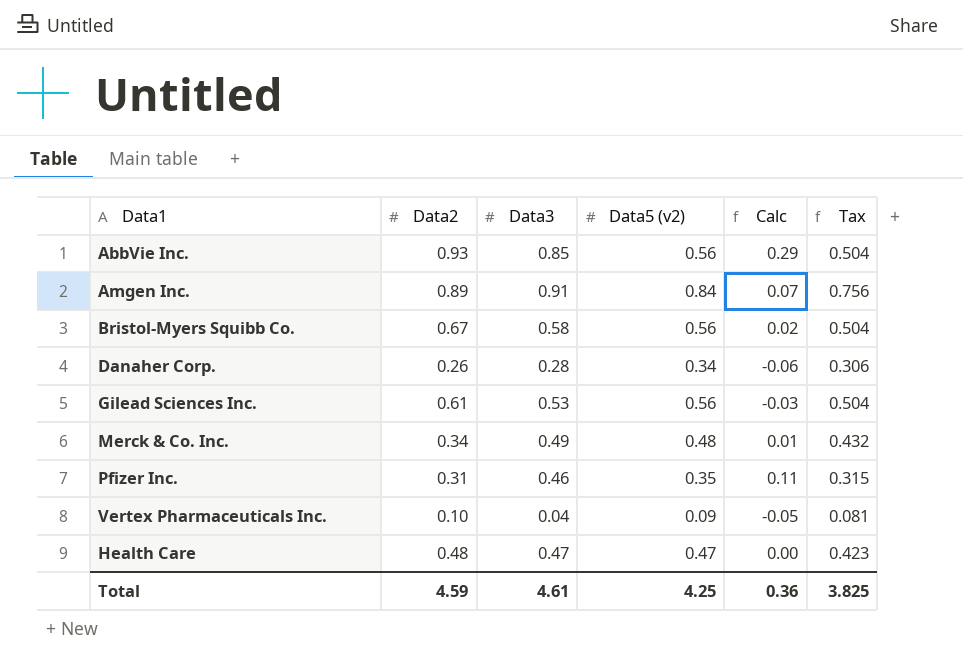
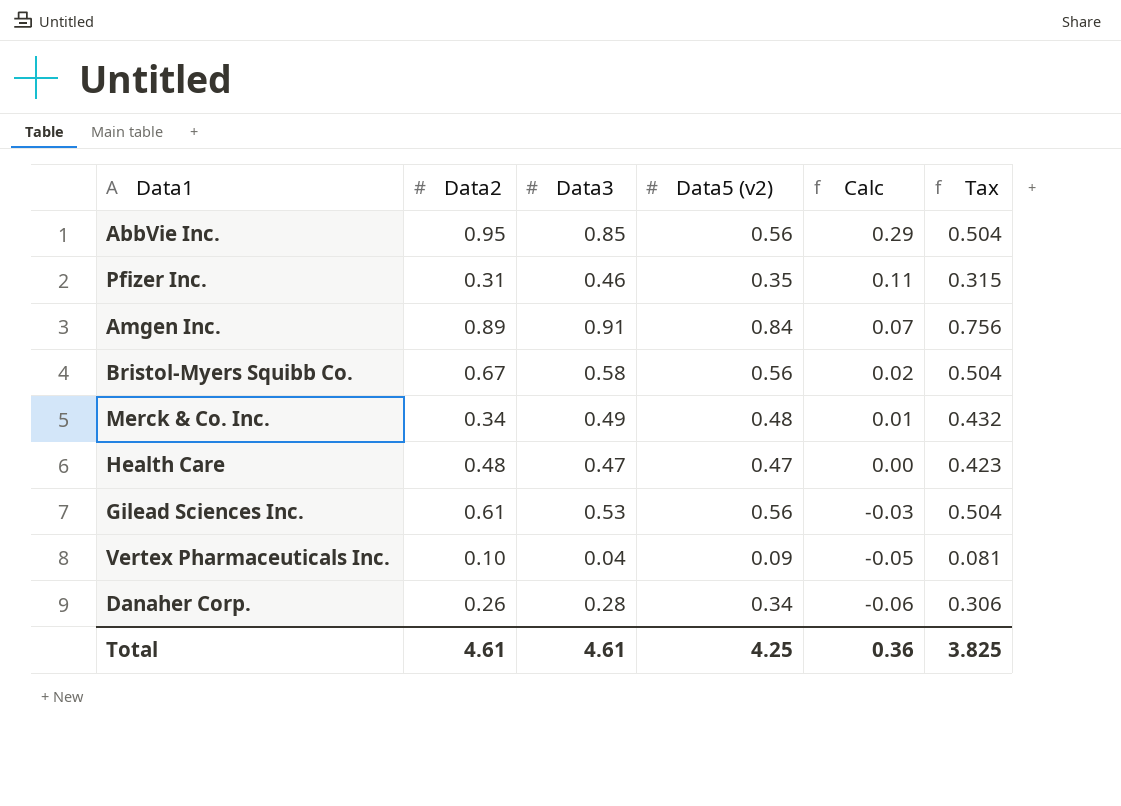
row order: none -> Calc descending
AbbVie Inc. | Data2: 0.93 -> 0.95
Total | Data2: 4.59 -> 4.61

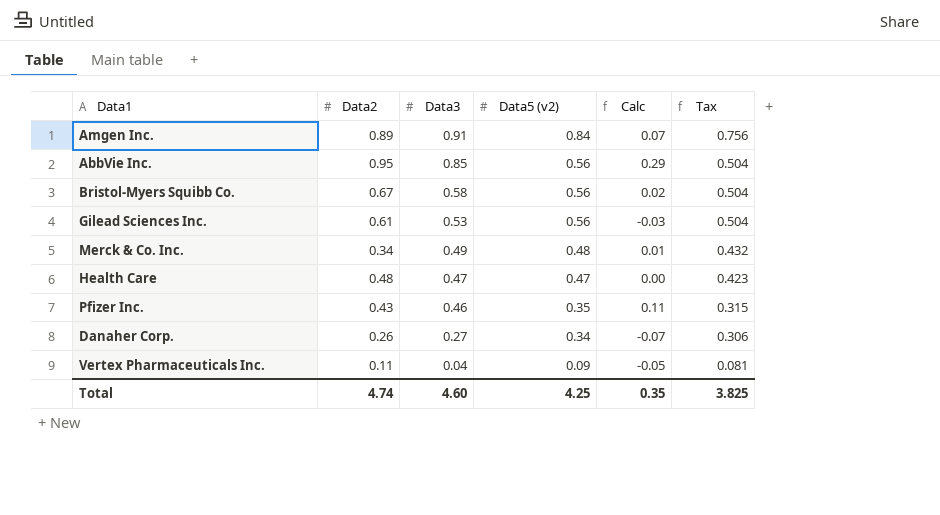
row order: Calc descending -> Data3 descending
Pfizer Inc. | Data2: 0.31 -> 0.43
Danaher Corp. | Data3: 0.28 -> 0.27
Danaher Corp. | Calc: -0.06 -> -0.07
Vertex Pharmaceuticals Inc. | Data2: 0.10 -> 0.11
Total | Data2: 4.61 -> 4.74
Total | Data3: 4.61 -> 4.60
Total | Calc: 0.36 -> 0.35

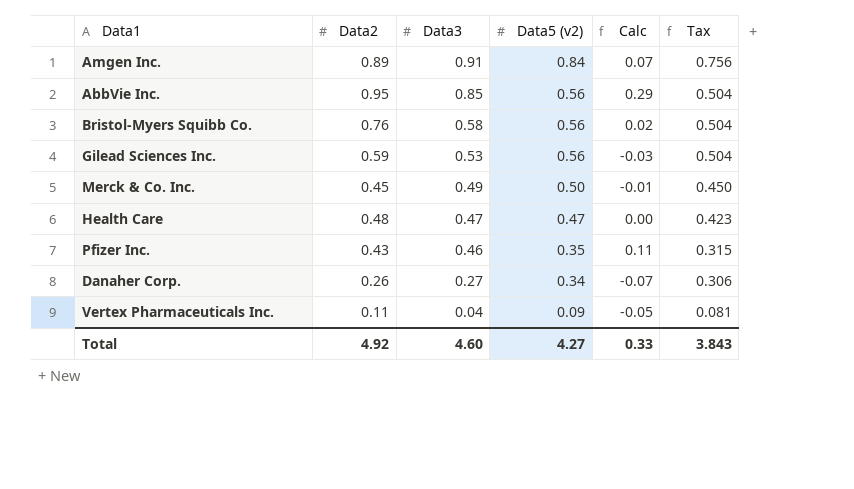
Bristol-Myers Squibb Co. | Data2: 0.67 -> 0.76
Gilead Sciences Inc. | Data2: 0.61 -> 0.59
Merck & Co. Inc. | Data2: 0.34 -> 0.45
Merck & Co. Inc. | Data5 (v2): 0.48 -> 0.50
Merck & Co. Inc. | Calc: 0.01 -> -0.01
Merck & Co. Inc. | Tax: 0.432 -> 0.450
Total | Data2: 4.74 -> 4.92
Total | Data5 (v2): 4.25 -> 4.27
Total | Calc: 0.35 -> 0.33
Total | Tax: 3.825 -> 3.843

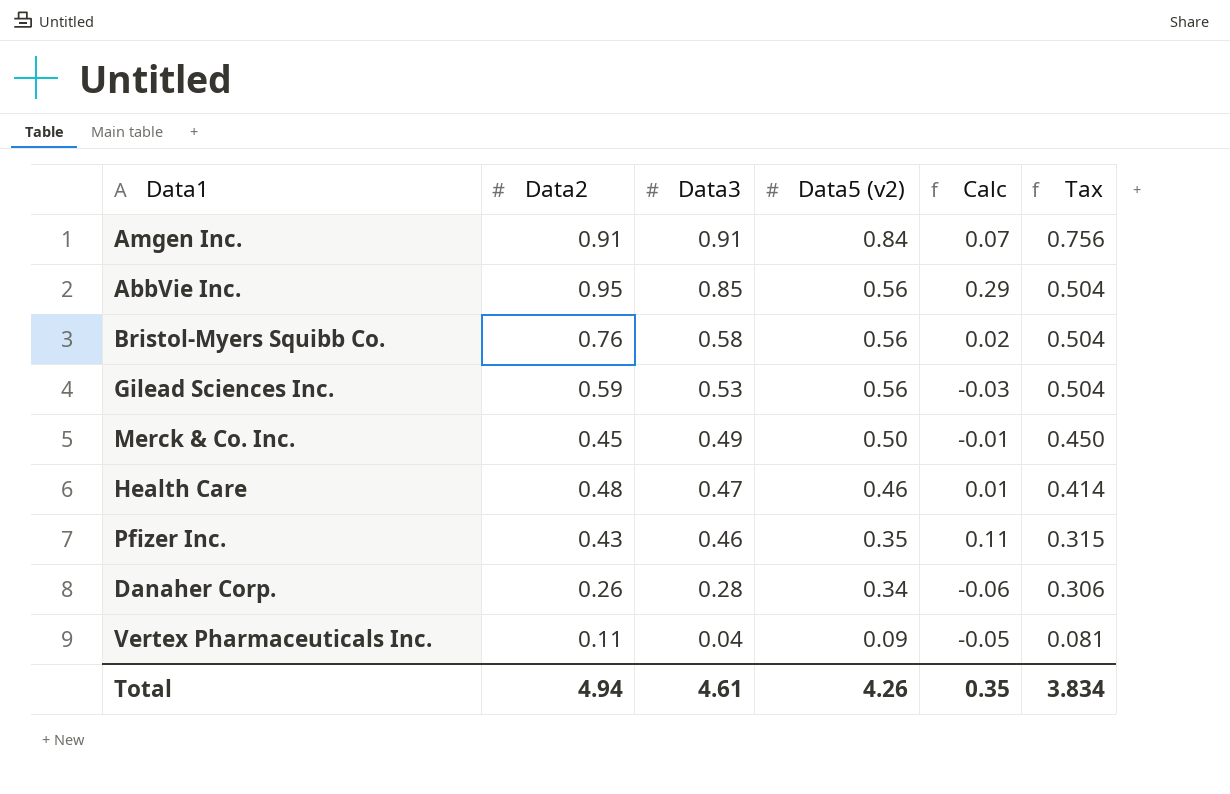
Amgen Inc. | Data2: 0.89 -> 0.91
Health Care | Data5 (v2): 0.47 -> 0.46
Health Care | Calc: 0.00 -> 0.01
Health Care | Tax: 0.423 -> 0.414
Danaher Corp. | Data3: 0.27 -> 0.28
Danaher Corp. | Calc: -0.07 -> -0.06
Total | Data2: 4.92 -> 4.94
Total | Data3: 4.60 -> 4.61
Total | Data5 (v2): 4.27 -> 4.26
Total | Calc: 0.33 -> 0.35
Total | Tax: 3.843 -> 3.834

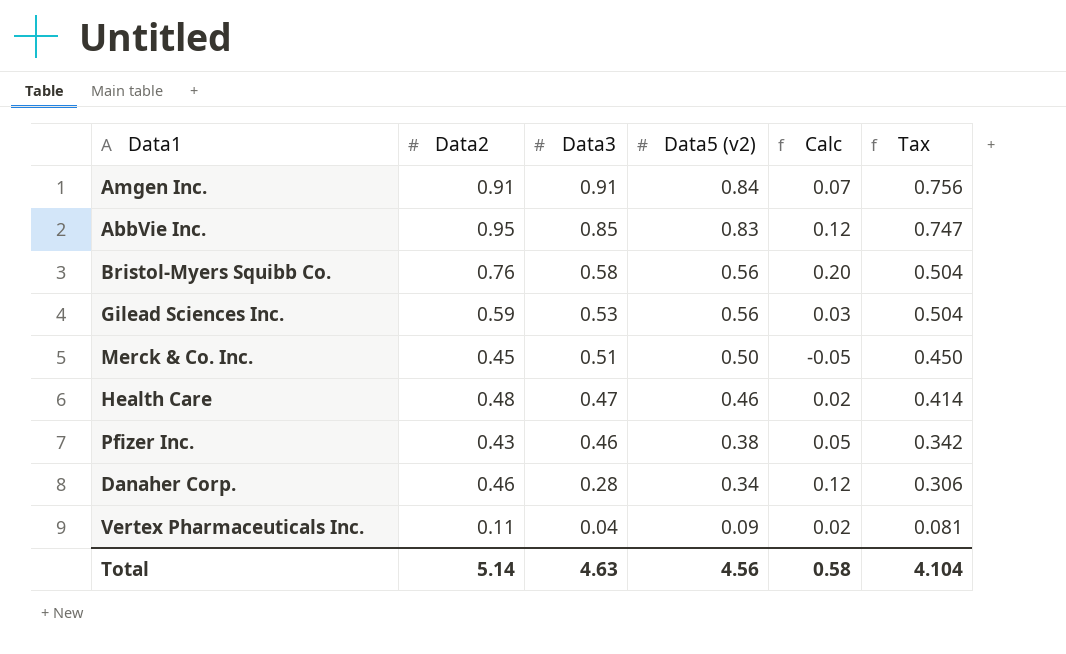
column Calc | formula: [Data3] - [Data5 (v2)] -> [Data2] - [Data5 (v2)]
AbbVie Inc. | Data5 (v2): 0.56 -> 0.83
AbbVie Inc. | Tax: 0.504 -> 0.747
Merck & Co. Inc. | Data3: 0.49 -> 0.51
Pfizer Inc. | Data5 (v2): 0.35 -> 0.38
Pfizer Inc. | Tax: 0.315 -> 0.342
Danaher Corp. | Data2: 0.26 -> 0.46
Total | Data2: 4.94 -> 5.14
Total | Data3: 4.61 -> 4.63
Total | Data5 (v2): 4.26 -> 4.56
Total | Calc: 0.35 -> 0.58
Total | Tax: 3.834 -> 4.104

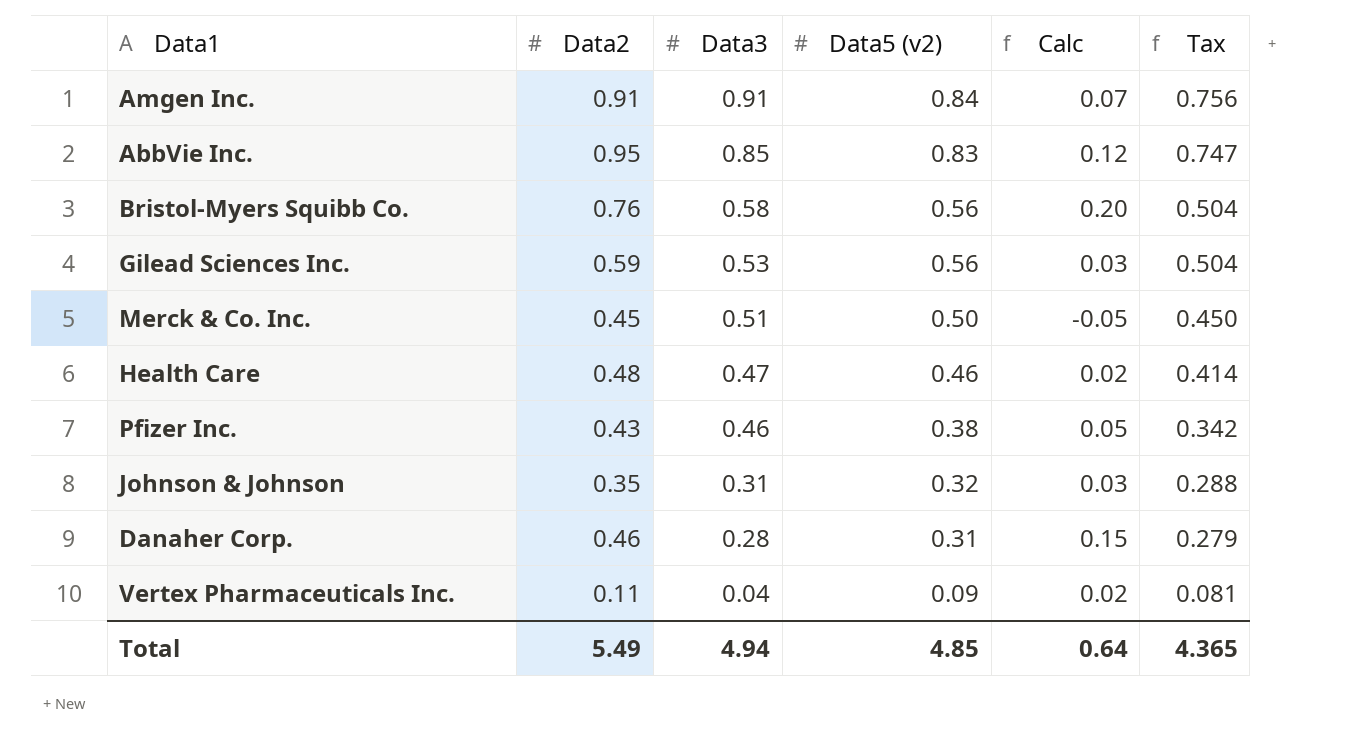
row Johnson & Johnson: none -> 0.35 | 0.31 | 0.32 | 0.03 | 0.288
Danaher Corp. | Data5 (v2): 0.34 -> 0.31
Danaher Corp. | Calc: 0.12 -> 0.15
Danaher Corp. | Tax: 0.306 -> 0.279
Total | Data2: 5.14 -> 5.49
Total | Data3: 4.63 -> 4.94
Total | Data5 (v2): 4.56 -> 4.85
Total | Calc: 0.58 -> 0.64
Total | Tax: 4.104 -> 4.365

